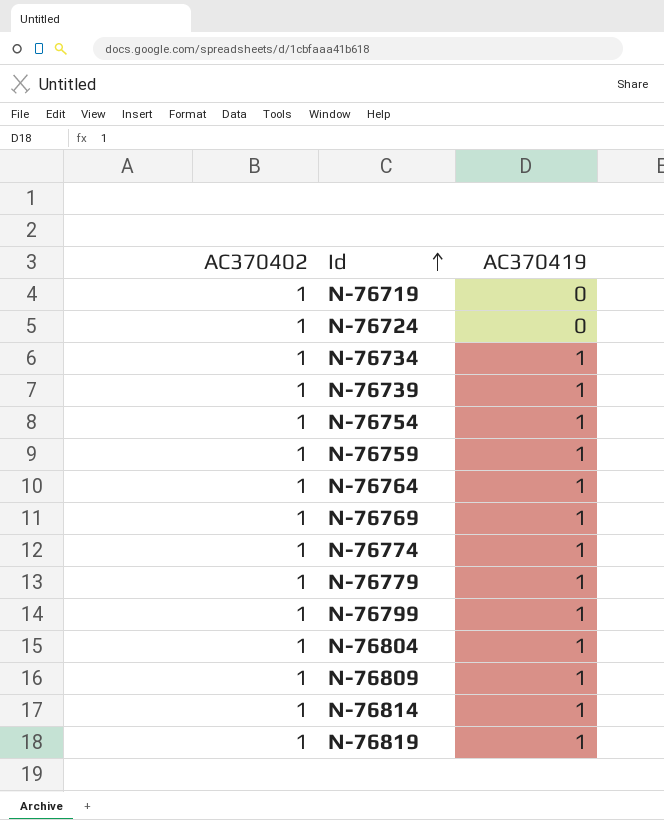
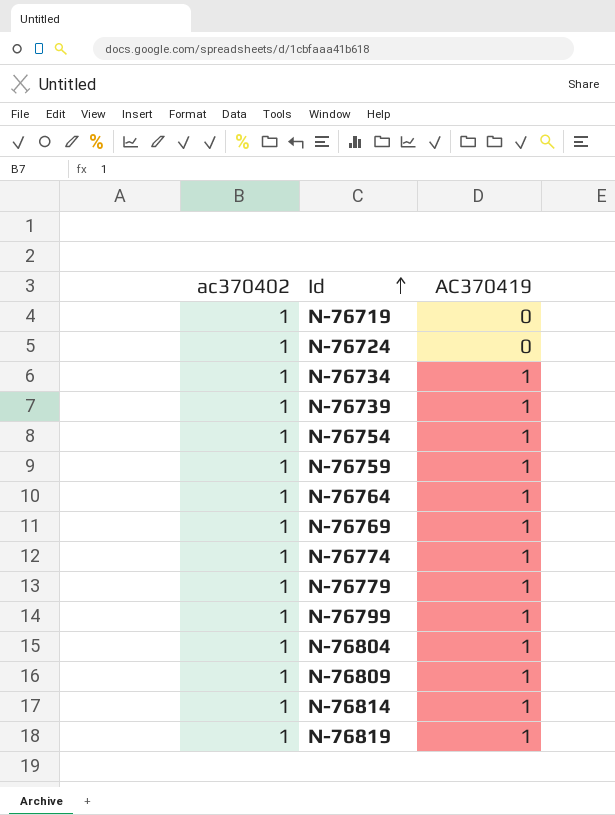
column name: AC370402 -> ac370402

